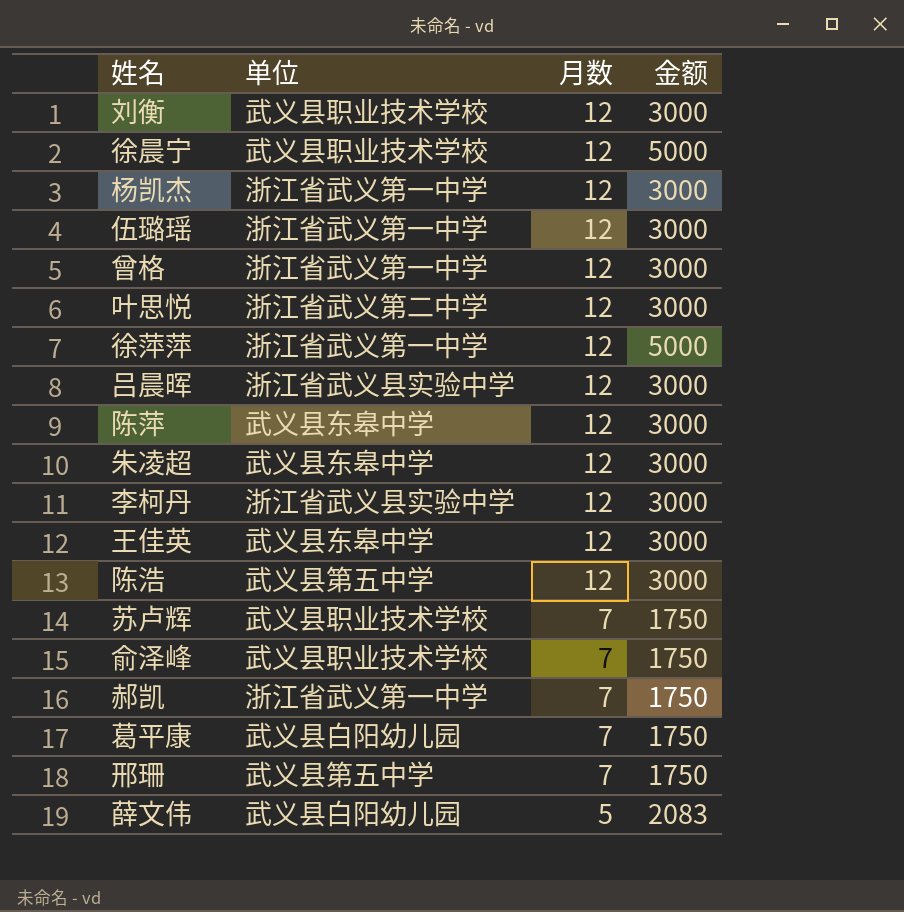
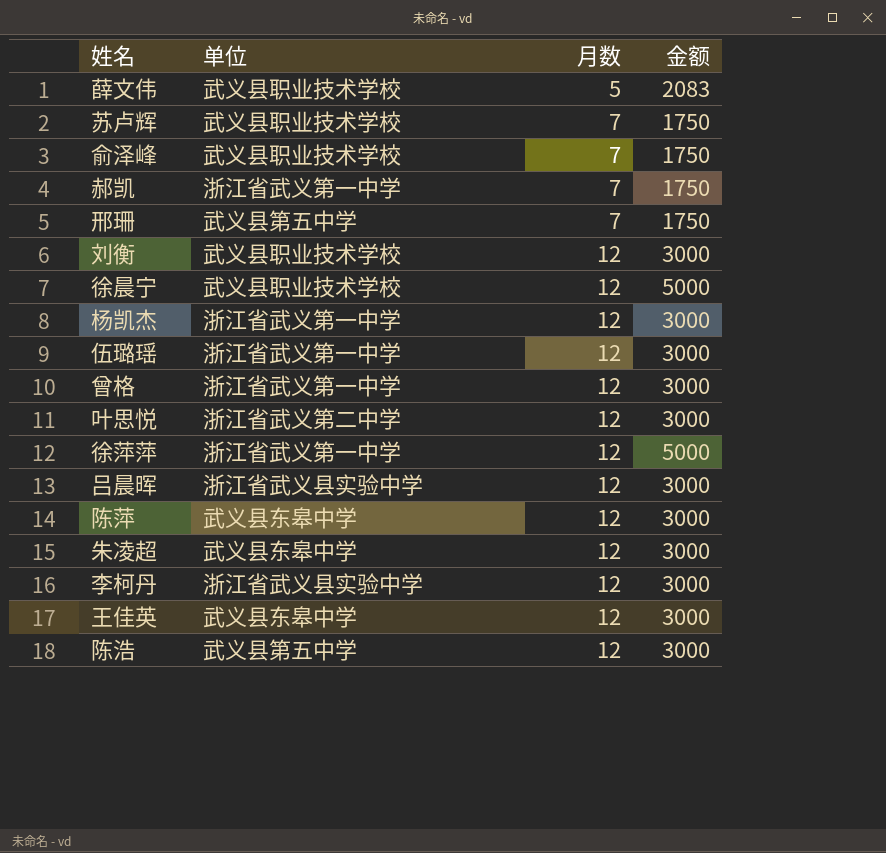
row order: 月数 descending -> 月数 ascending
row 葛平康: 武义县白阳幼儿园 | 7 | 1750 -> none
薛文伟 | 单位: 武义县白阳幼儿园 -> 武义县职业技术学校

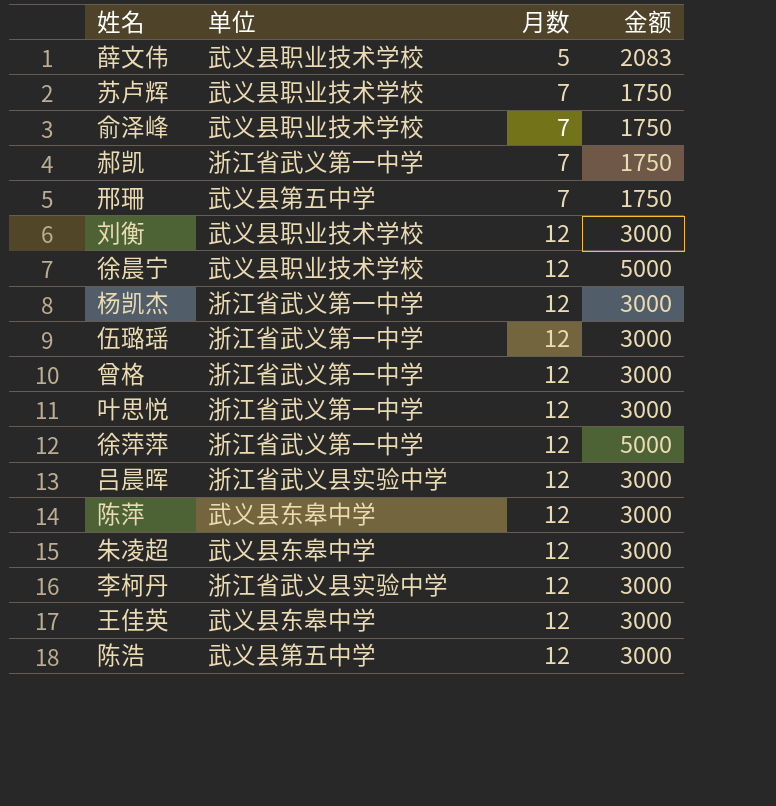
叶思悦 | 单位: 浙江省武义第二中学 -> 浙江省武义第一中学

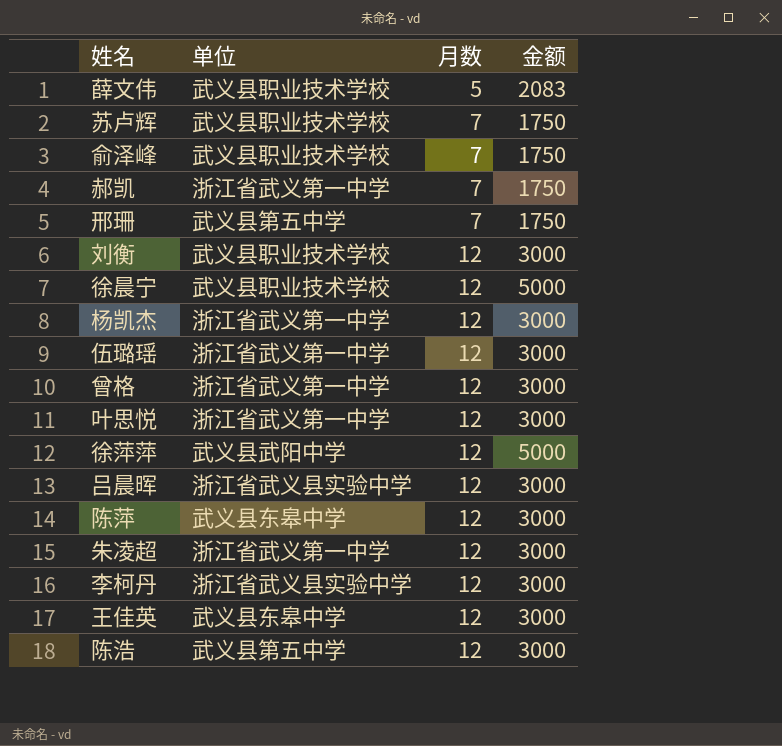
徐萍萍 | 单位: 浙江省武义第一中学 -> 武义县武阳中学
朱凌超 | 单位: 武义县东皋中学 -> 浙江省武义第一中学

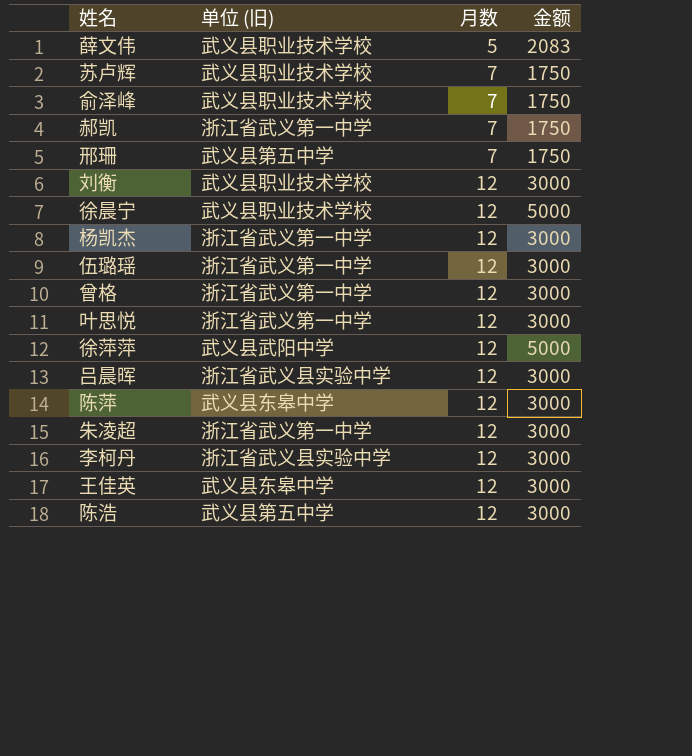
column name: 单位 -> 单位 (旧)

